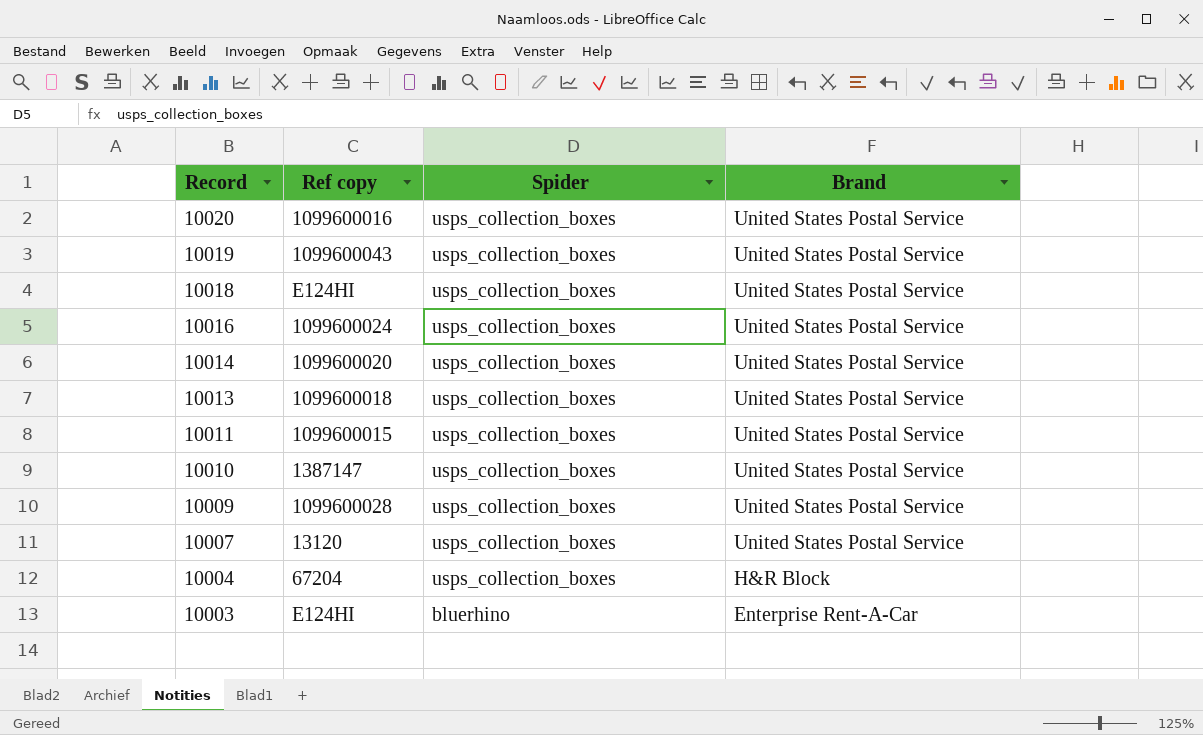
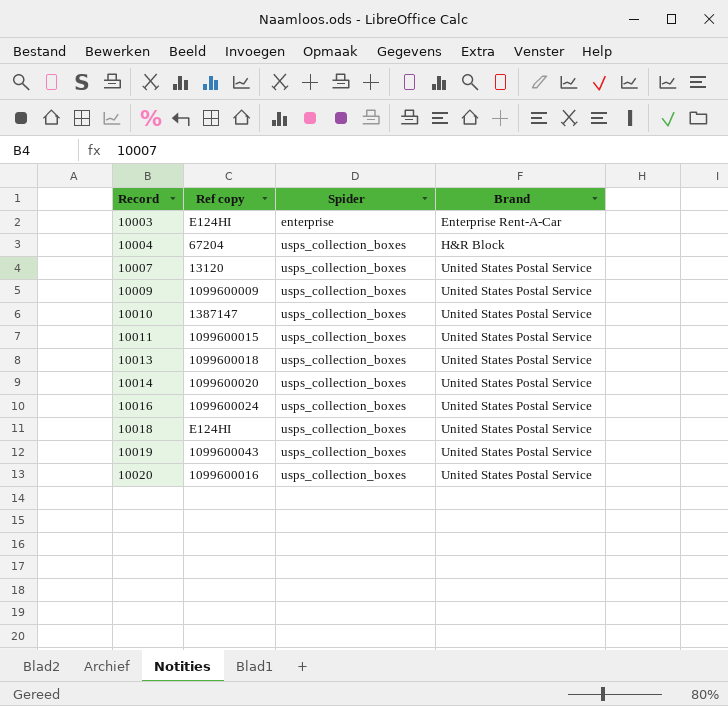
row order: Record descending -> Record ascending
10003 | Spider: bluerhino -> enterprise
10009 | Ref copy: 1099600028 -> 1099600009

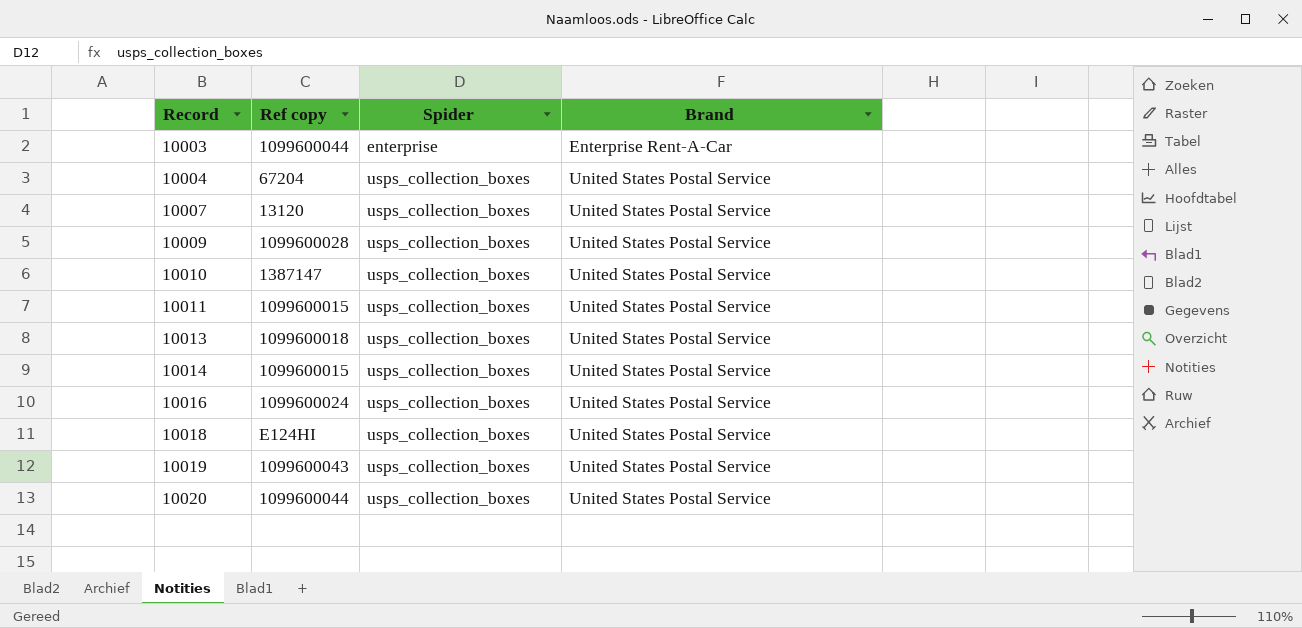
10003 | Ref copy: E124HI -> 1099600044
10004 | Brand: H&R Block -> United States Postal Service
10009 | Ref copy: 1099600009 -> 1099600028
10014 | Ref copy: 1099600020 -> 1099600015
10020 | Ref copy: 1099600016 -> 1099600044

